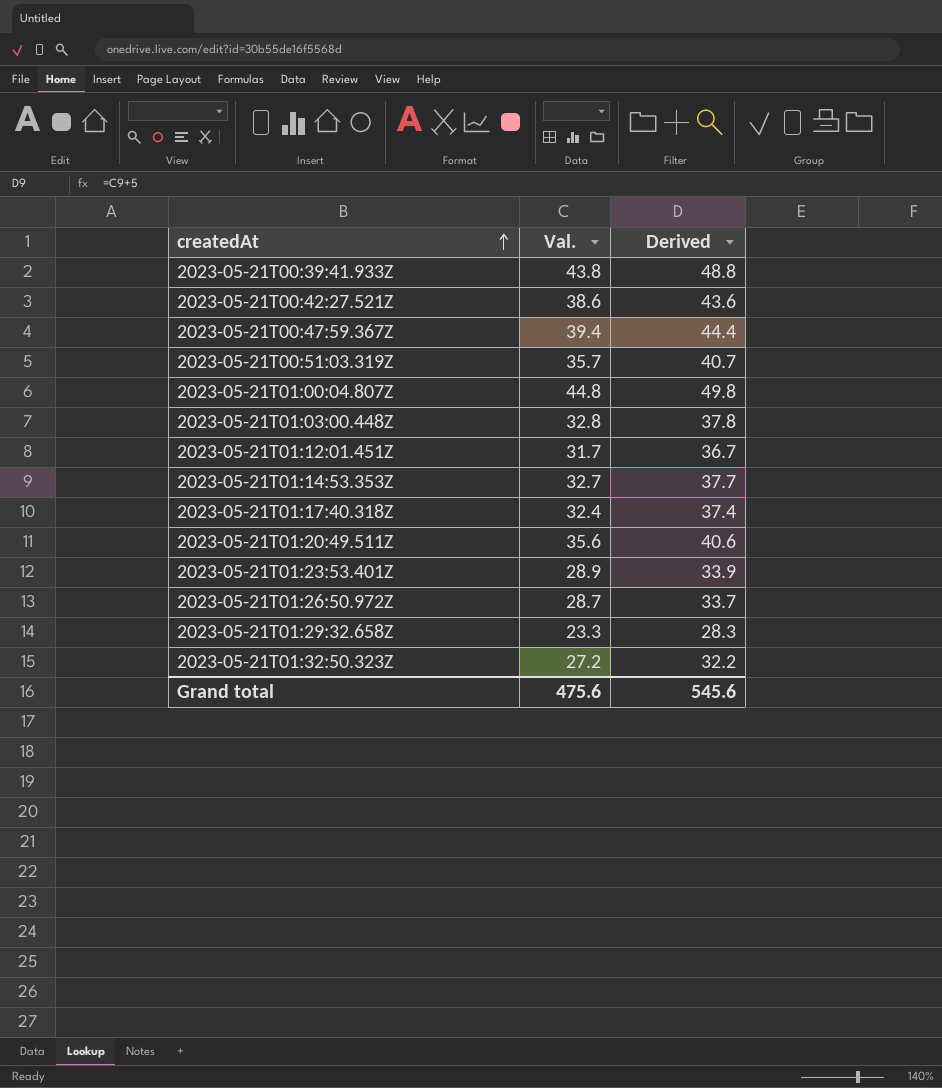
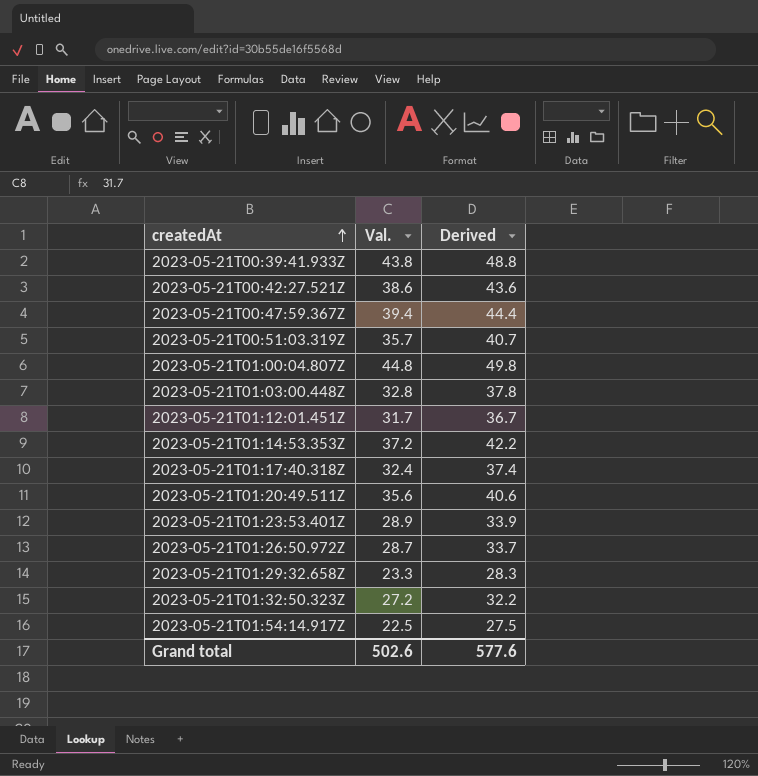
2023-05-21T01:14:53.353Z | Val.: 32.7 -> 37.2
2023-05-21T01:14:53.353Z | Derived: 37.7 -> 42.2
row 2023-05-21T01:54:14.917Z: none -> 22.5 | 27.5
Grand total | Val.: 475.6 -> 502.6
Grand total | Derived: 545.6 -> 577.6

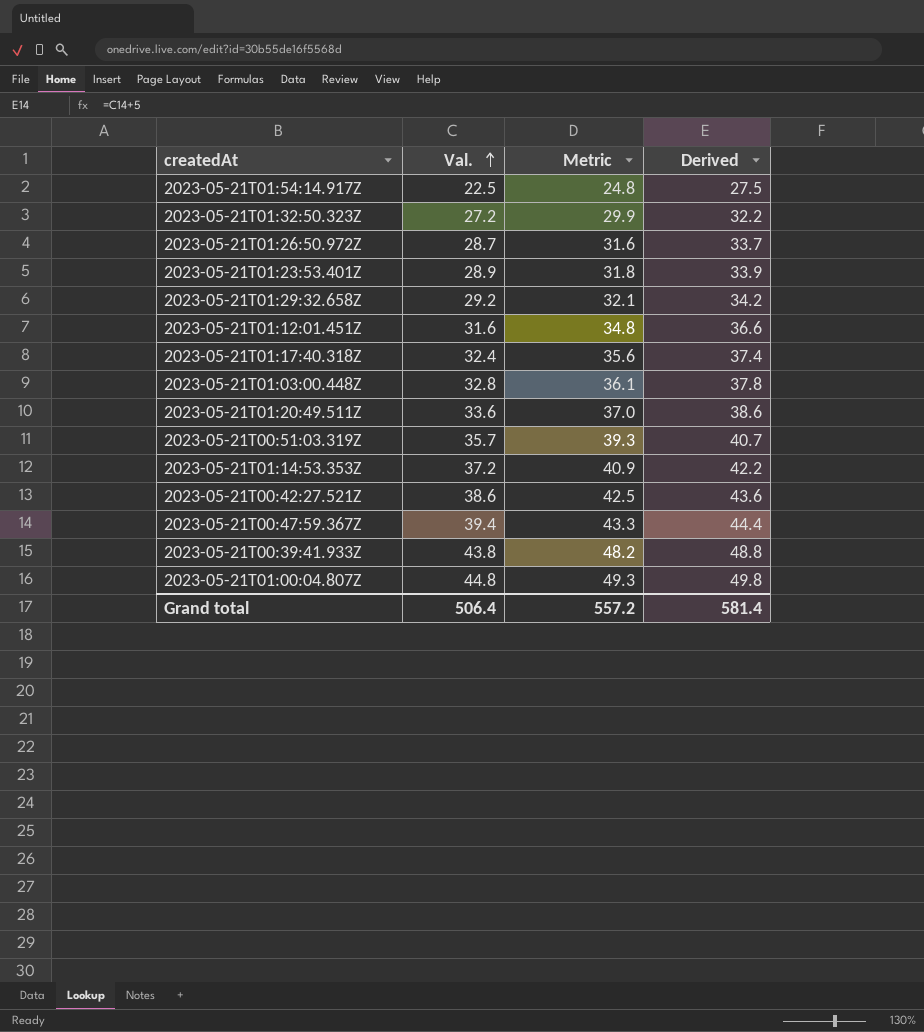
row order: createdAt ascending -> Val. ascending
column Metric | formula: none -> [Val.] * 1.1
2023-05-21T01:29:32.658Z | Val.: 23.3 -> 29.2
2023-05-21T01:29:32.658Z | Derived: 28.3 -> 34.2
2023-05-21T01:12:01.451Z | Val.: 31.7 -> 31.6
2023-05-21T01:12:01.451Z | Derived: 36.7 -> 36.6
2023-05-21T01:20:49.511Z | Val.: 35.6 -> 33.6
2023-05-21T01:20:49.511Z | Derived: 40.6 -> 38.6
Grand total | Val.: 502.6 -> 506.4
Grand total | Derived: 577.6 -> 581.4

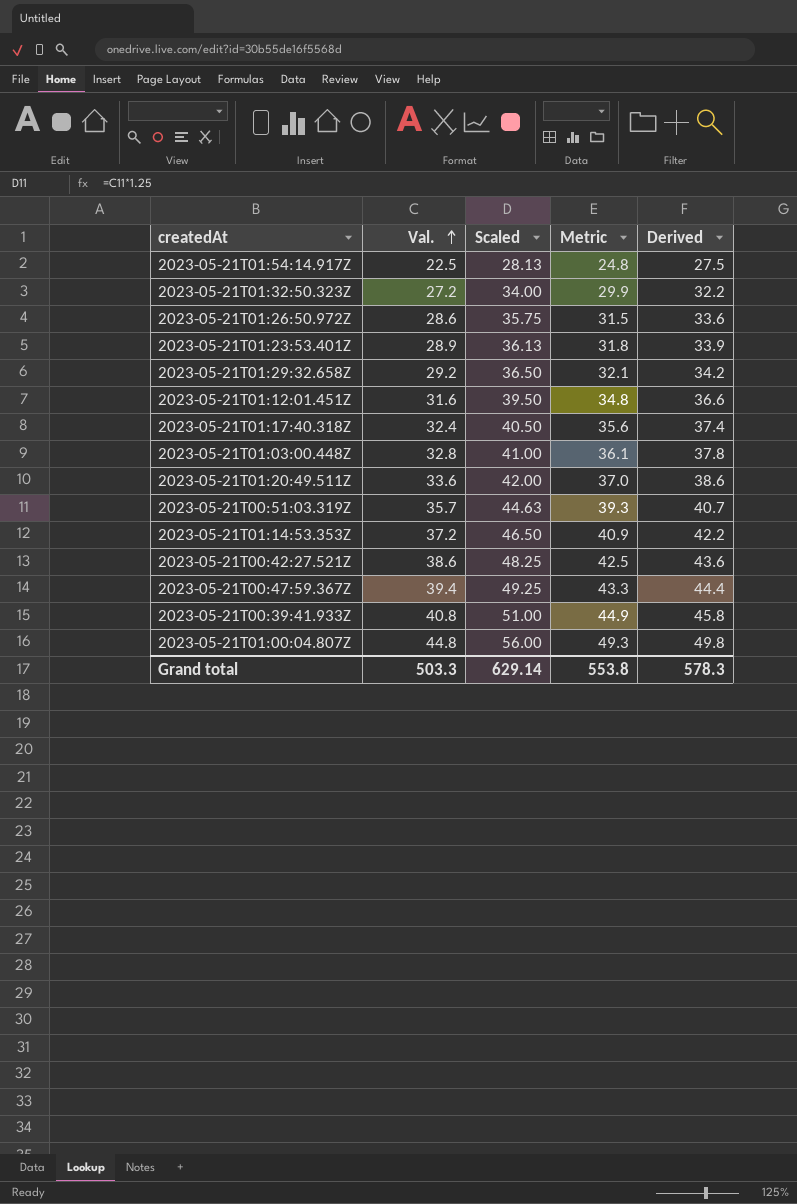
column Scaled | formula: none -> [Val.] * 1.25
2023-05-21T01:26:50.972Z | Val.: 28.7 -> 28.6
2023-05-21T01:26:50.972Z | Metric: 31.6 -> 31.5
2023-05-21T01:26:50.972Z | Derived: 33.7 -> 33.6
2023-05-21T00:39:41.933Z | Val.: 43.8 -> 40.8
2023-05-21T00:39:41.933Z | Metric: 48.2 -> 44.9
2023-05-21T00:39:41.933Z | Derived: 48.8 -> 45.8
Grand total | Val.: 506.4 -> 503.3
Grand total | Metric: 557.2 -> 553.8
Grand total | Derived: 581.4 -> 578.3

